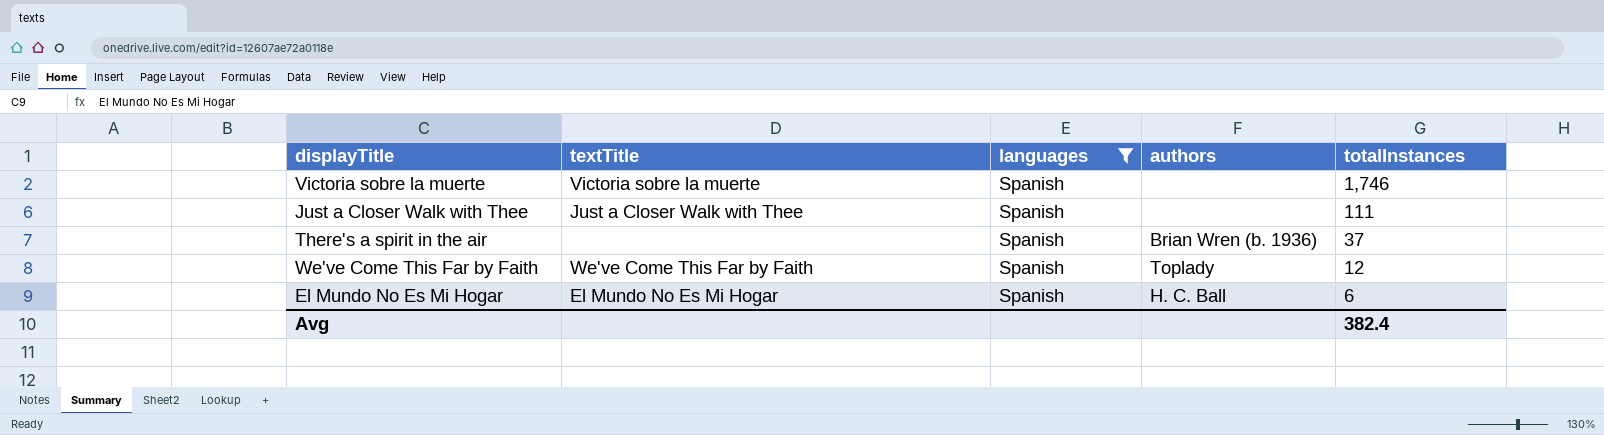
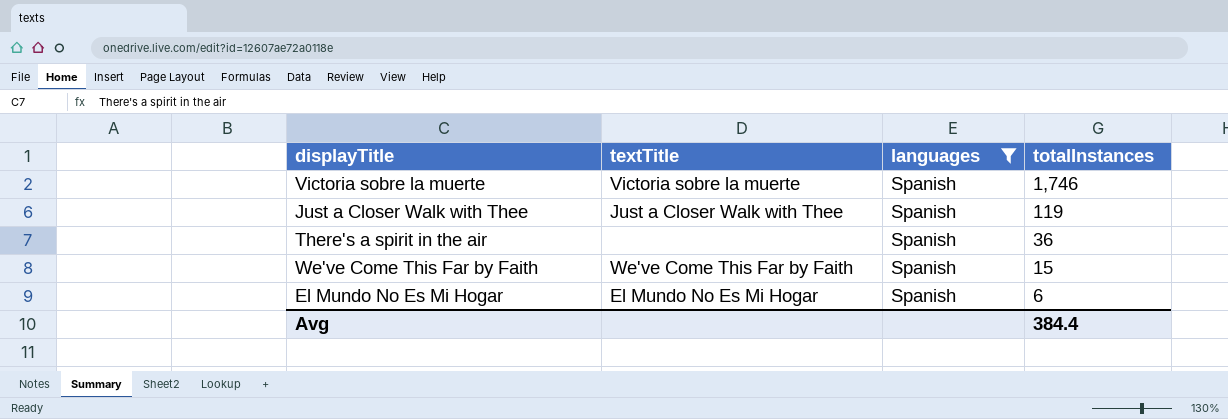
column authors | position: 4 -> none
Just a Closer Walk with Thee | totalInstances: 111 -> 119
There's a spirit in the air | totalInstances: 37 -> 36
We've Come This Far by Faith | totalInstances: 12 -> 15
Avg | totalInstances: 382.4 -> 384.4

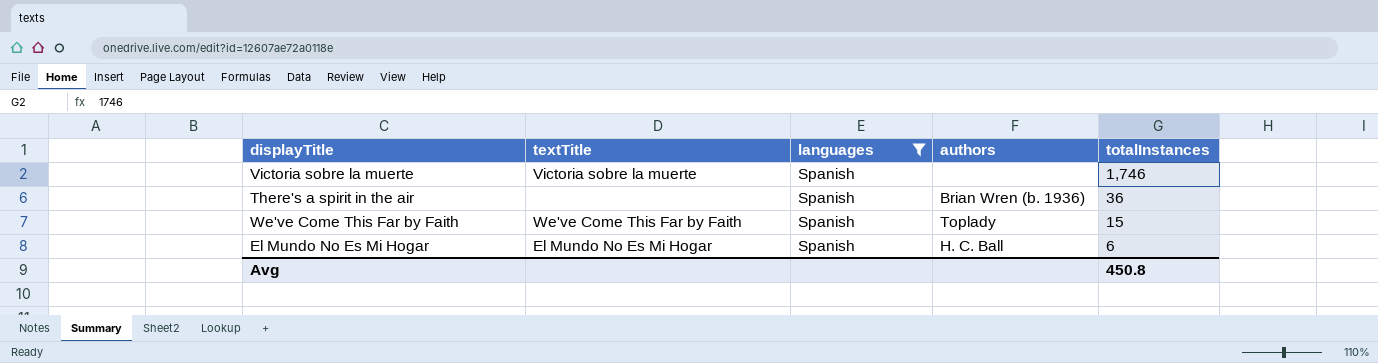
column authors | position: none -> 4
row Just a Closer Walk with Thee: Just a Closer Walk with Thee | Spanish | 119 -> none
Avg | totalInstances: 384.4 -> 450.8

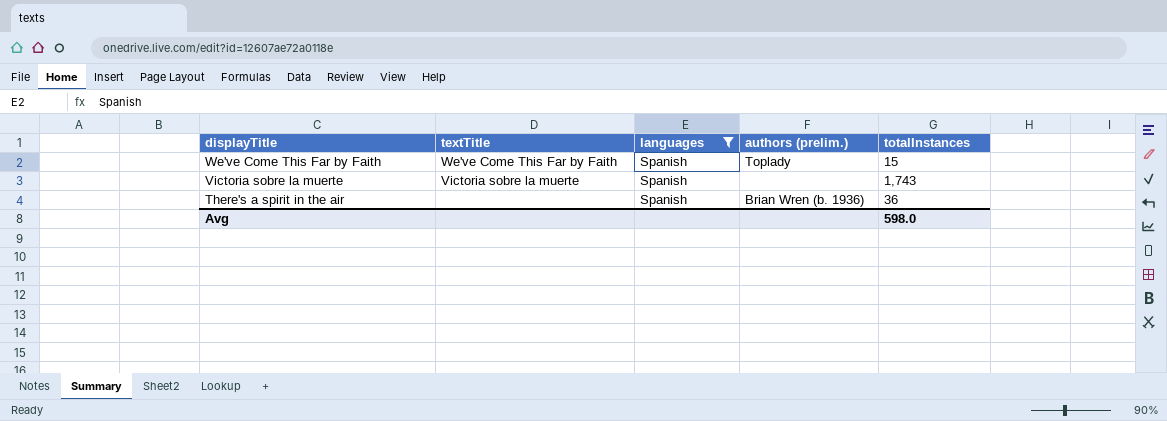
row order: totalInstances descending -> displayTitle descending
column name: authors -> authors (prelim.)
row El Mundo No Es Mi Hogar: El Mundo No Es Mi Hogar | Spanish | H. C. Ball | 6 -> none
Victoria sobre la muerte | totalInstances: 1,746 -> 1,743
Avg | totalInstances: 450.8 -> 598.0

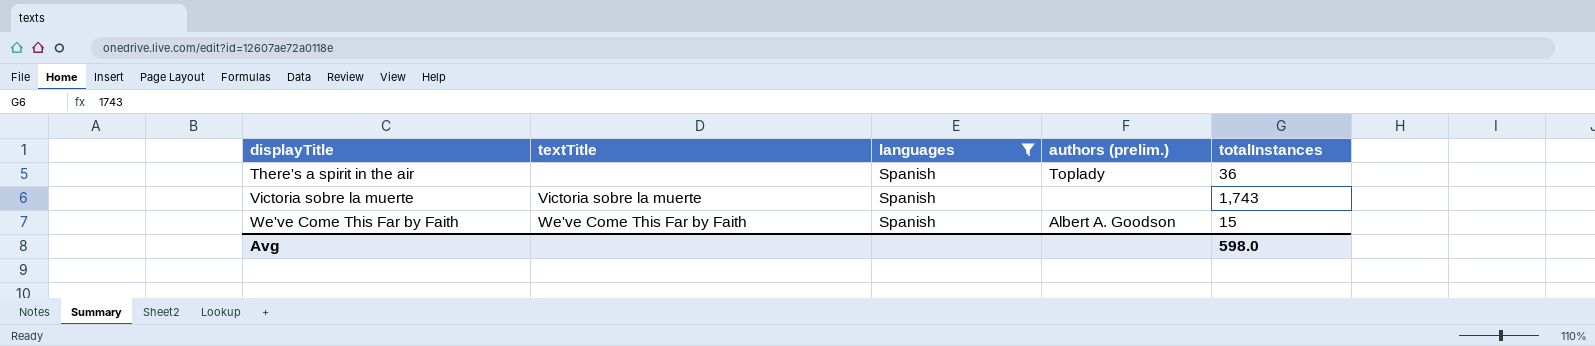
row order: displayTitle descending -> displayTitle ascending
There's a spirit in the air | authors (prelim.): Brian Wren (b. 1936) -> Toplady
We've Come This Far by Faith | authors (prelim.): Toplady -> Albert A. Goodson

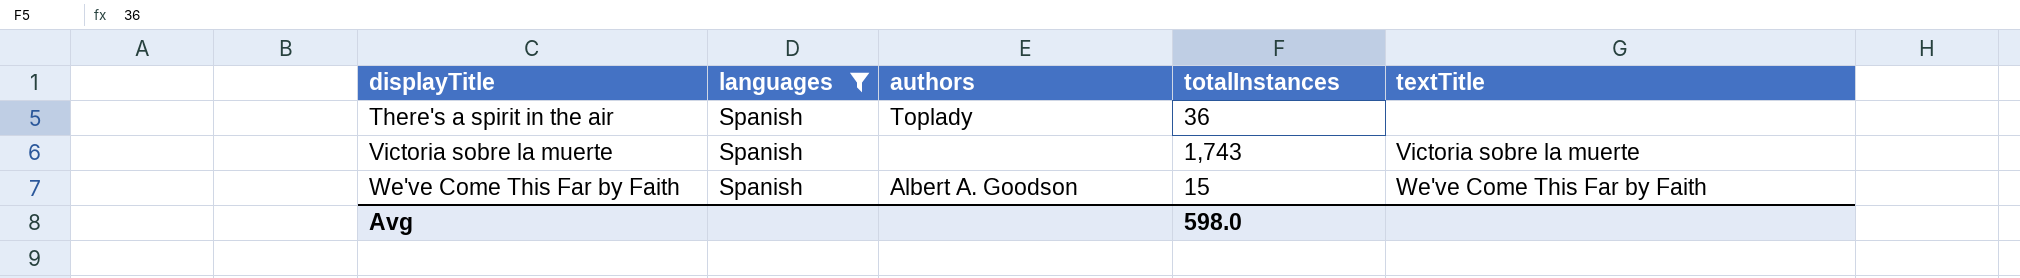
column name: authors (prelim.) -> authors
column textTitle | position: 2 -> 5

